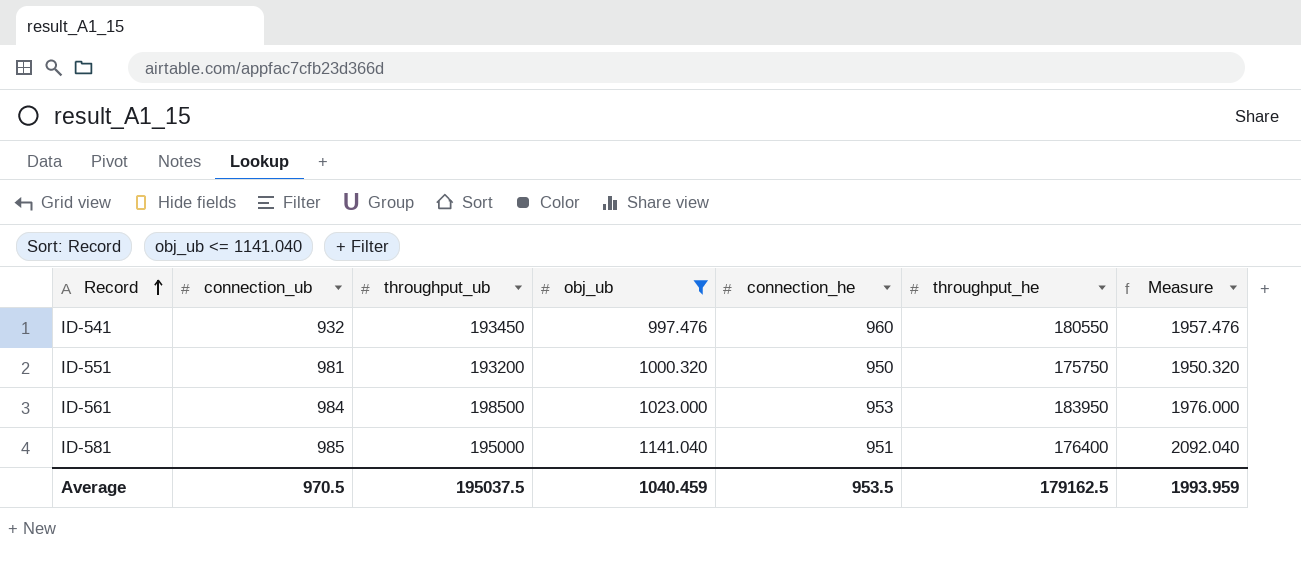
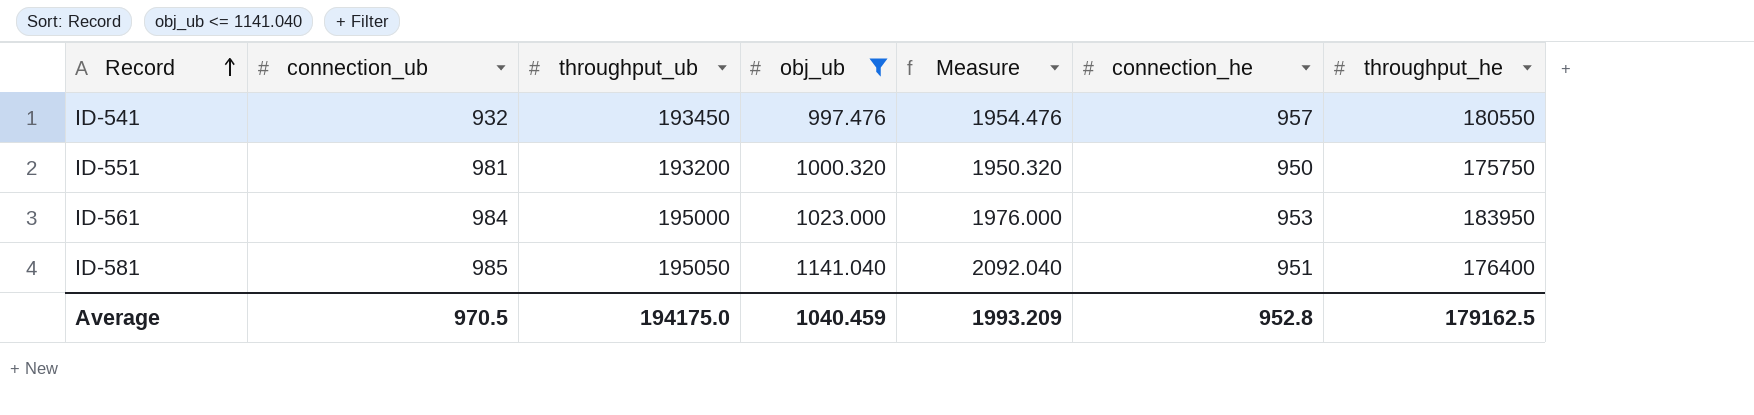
column Measure | position: 7 -> 5
ID-541 | Measure: 1957.476 -> 1954.476
ID-541 | connection_he: 960 -> 957
ID-561 | throughput_ub: 198500 -> 195000
ID-581 | throughput_ub: 195000 -> 195050
Average | throughput_ub: 195037.5 -> 194175.0
Average | Measure: 1993.959 -> 1993.209
Average | connection_he: 953.5 -> 952.8

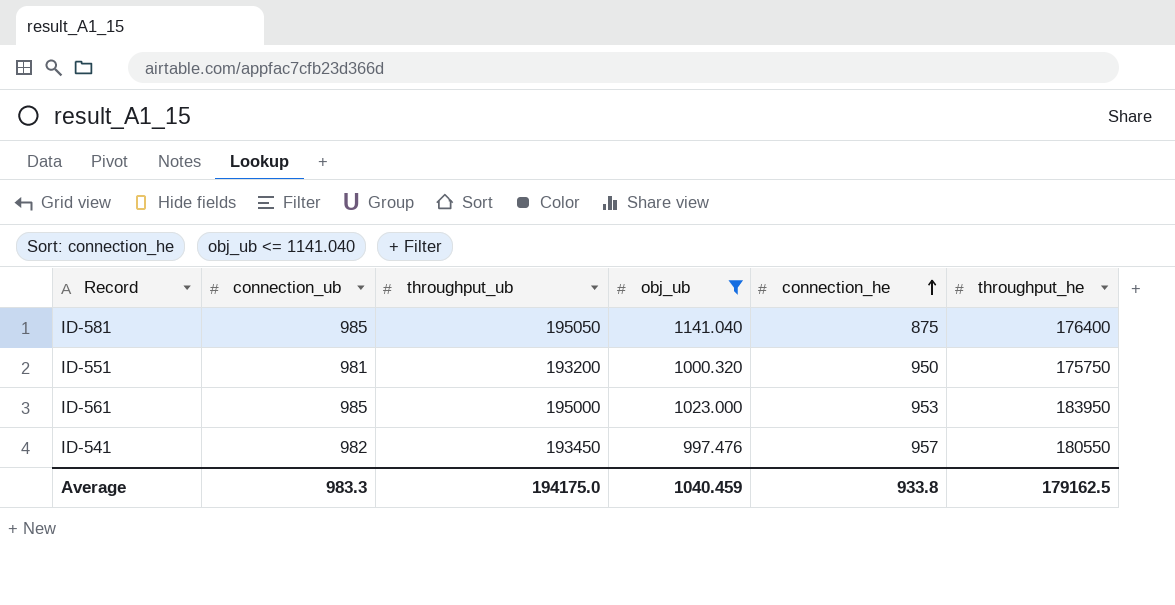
row order: Record ascending -> connection_he ascending
column Measure | formula: [obj_ub] + [connection_he] -> none
ID-581 | connection_he: 951 -> 875
ID-561 | connection_ub: 984 -> 985
ID-541 | connection_ub: 932 -> 982
Average | connection_ub: 970.5 -> 983.3
Average | connection_he: 952.8 -> 933.8

